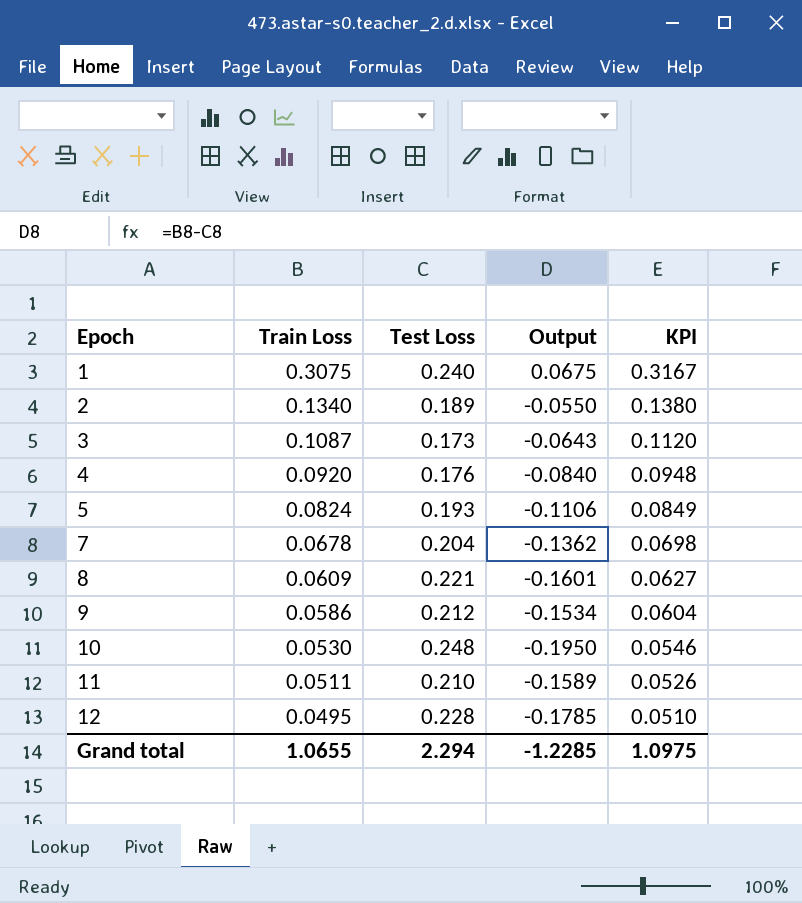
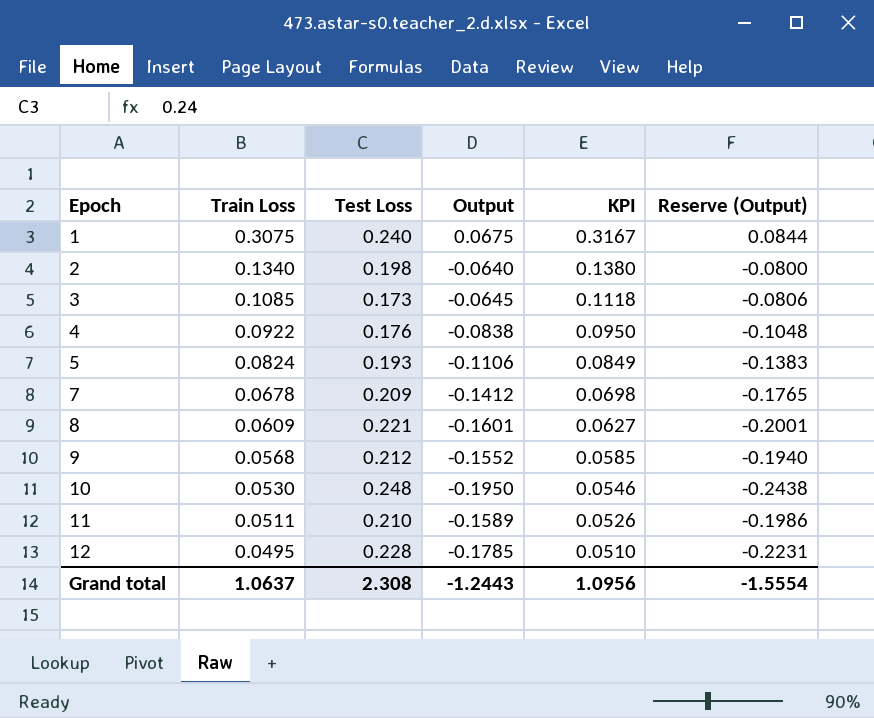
column Reserve (Output) | formula: none -> [Output] * 1.25
2 | Test Loss: 0.189 -> 0.198
2 | Output: -0.0550 -> -0.0640
3 | Train Loss: 0.1087 -> 0.1085
3 | Output: -0.0643 -> -0.0645
3 | KPI: 0.1120 -> 0.1118
4 | Train Loss: 0.0920 -> 0.0922
4 | Output: -0.0840 -> -0.0838
4 | KPI: 0.0948 -> 0.0950
7 | Test Loss: 0.204 -> 0.209
7 | Output: -0.1362 -> -0.1412
9 | Train Loss: 0.0586 -> 0.0568
9 | Output: -0.1534 -> -0.1552
9 | KPI: 0.0604 -> 0.0585
Grand total | Train Loss: 1.0655 -> 1.0637
Grand total | Test Loss: 2.294 -> 2.308
Grand total | Output: -1.2285 -> -1.2443
Grand total | KPI: 1.0975 -> 1.0956

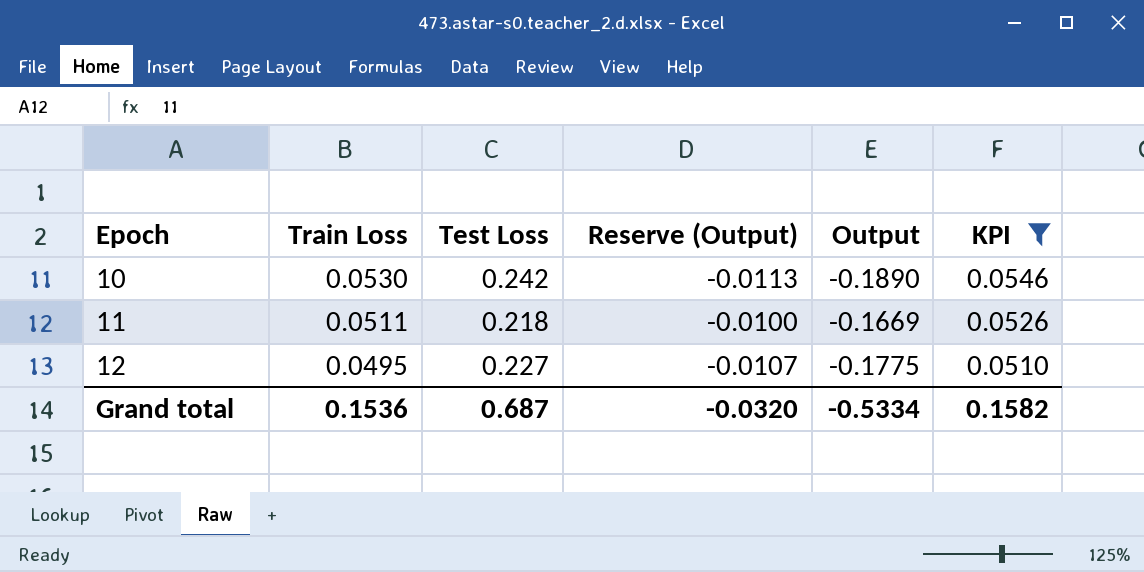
filter: none -> KPI <= 0.0546
column Reserve (Output) | formula: [Output] * 1.25 -> [Output] * 0.06
column Reserve (Output) | position: 6 -> 4
10 | Test Loss: 0.248 -> 0.242
10 | Output: -0.1950 -> -0.1890
11 | Test Loss: 0.210 -> 0.218
11 | Output: -0.1589 -> -0.1669
12 | Test Loss: 0.228 -> 0.227
12 | Output: -0.1785 -> -0.1775
Grand total | Train Loss: 1.0637 -> 0.1536
Grand total | Test Loss: 2.308 -> 0.687
Grand total | Reserve (Output): -1.5554 -> -0.0320
Grand total | Output: -1.2443 -> -0.5334
Grand total | KPI: 1.0956 -> 0.1582

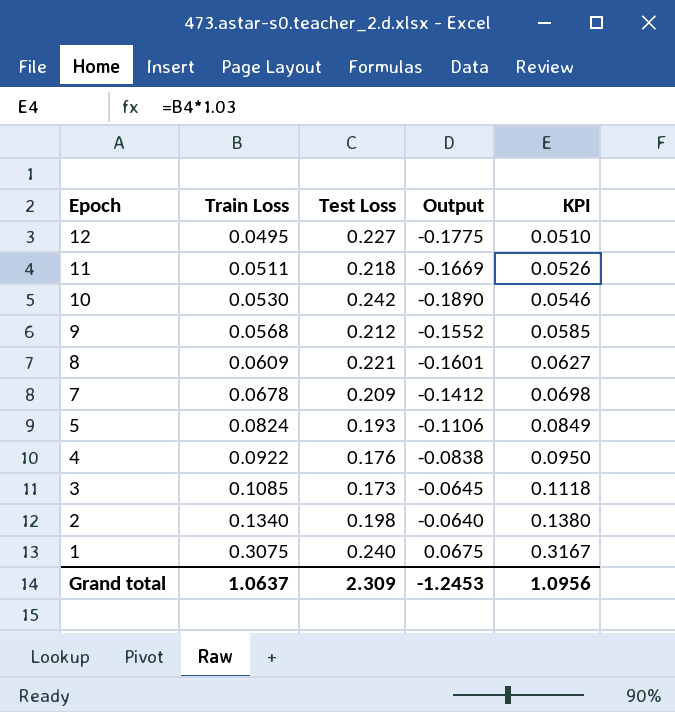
filter: KPI <= 0.0546 -> none
row order: Epoch ascending -> Epoch descending
column Reserve (Output) | formula: [Output] * 0.06 -> none
Grand total | Train Loss: 0.1536 -> 1.0637
Grand total | Test Loss: 0.687 -> 2.309
Grand total | Output: -0.5334 -> -1.2453
Grand total | KPI: 0.1582 -> 1.0956

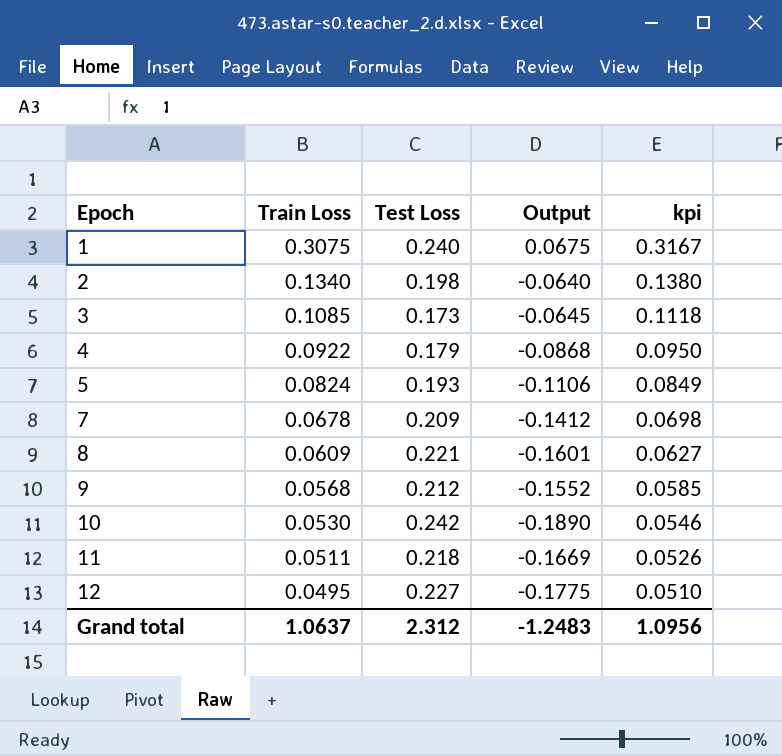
row order: Epoch descending -> Epoch ascending
column name: KPI -> kpi
4 | Test Loss: 0.176 -> 0.179
4 | Output: -0.0838 -> -0.0868
Grand total | Test Loss: 2.309 -> 2.312
Grand total | Output: -1.2453 -> -1.2483

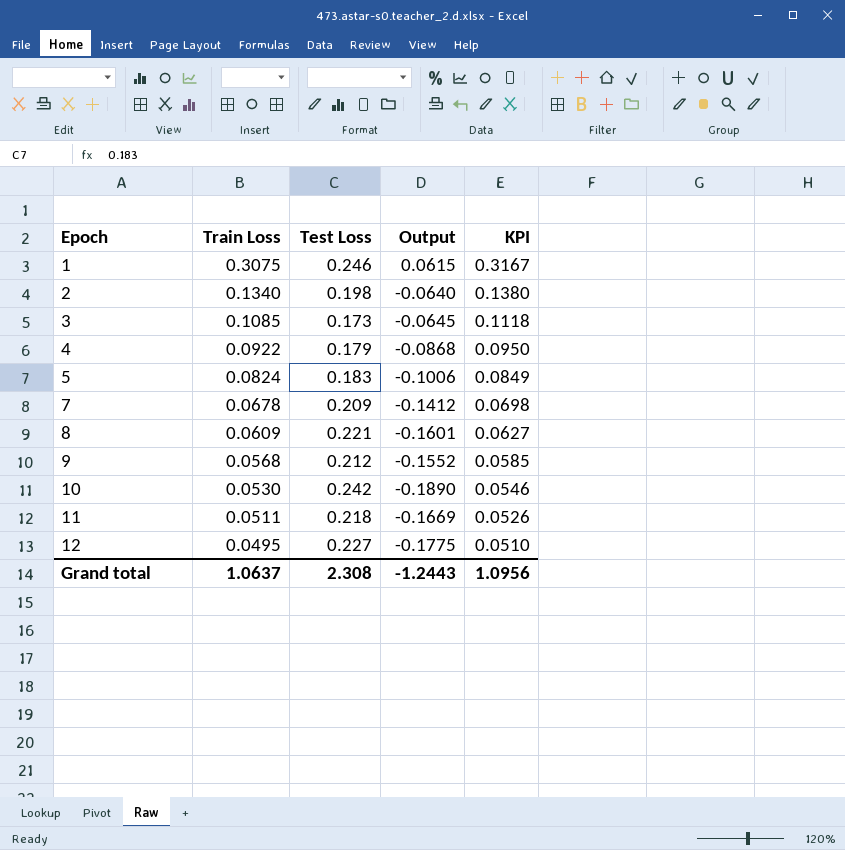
column name: kpi -> KPI
1 | Test Loss: 0.240 -> 0.246
1 | Output: 0.0675 -> 0.0615
5 | Test Loss: 0.193 -> 0.183
5 | Output: -0.1106 -> -0.1006
Grand total | Test Loss: 2.312 -> 2.308
Grand total | Output: -1.2483 -> -1.2443

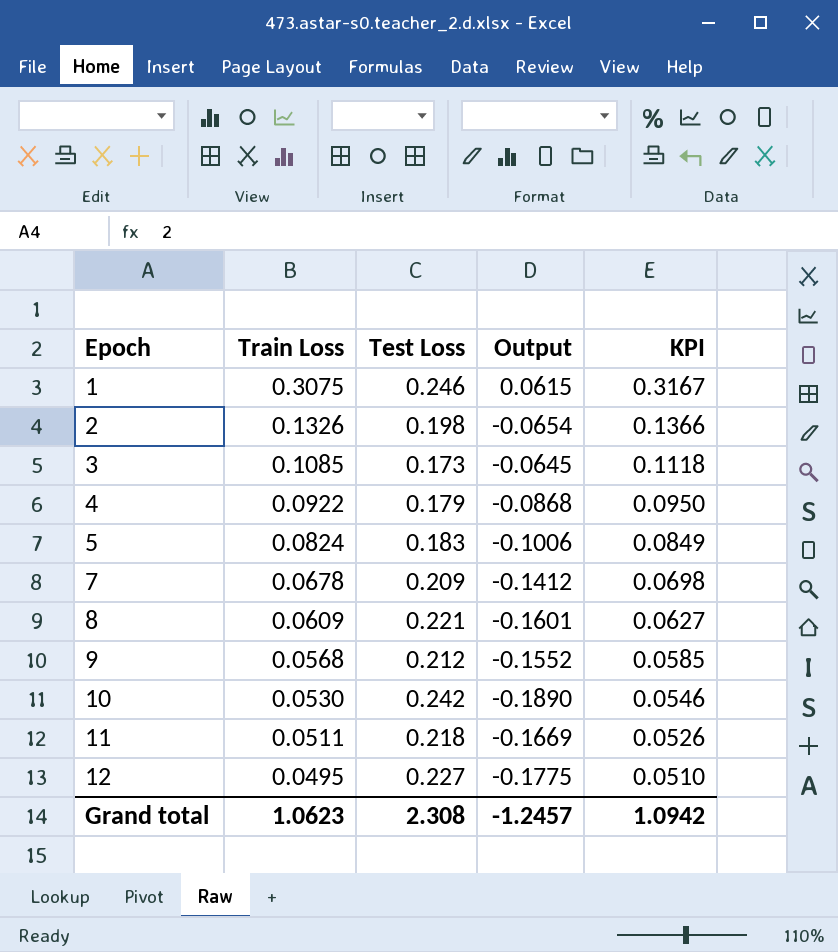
2 | Train Loss: 0.1340 -> 0.1326
2 | Output: -0.0640 -> -0.0654
2 | KPI: 0.1380 -> 0.1366
Grand total | Train Loss: 1.0637 -> 1.0623
Grand total | Output: -1.2443 -> -1.2457
Grand total | KPI: 1.0956 -> 1.0942

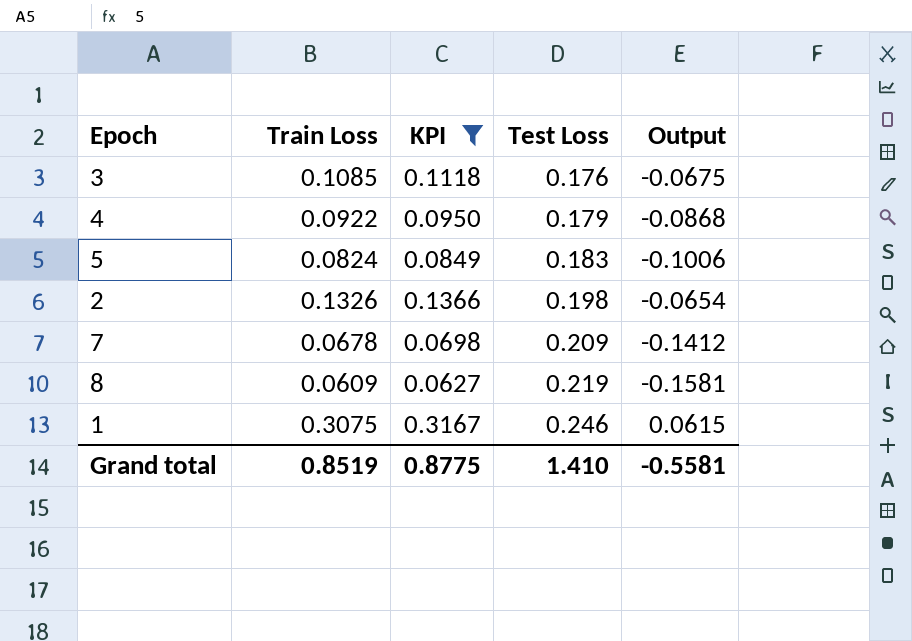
filter: none -> KPI >= 0.0627
row order: Epoch ascending -> Test Loss ascending
column KPI | position: 5 -> 3
3 | Test Loss: 0.173 -> 0.176
3 | Output: -0.0645 -> -0.0675
8 | Test Loss: 0.221 -> 0.219
8 | Output: -0.1601 -> -0.1581
Grand total | Train Loss: 1.0623 -> 0.8519
Grand total | KPI: 1.0942 -> 0.8775
Grand total | Test Loss: 2.308 -> 1.410
Grand total | Output: -1.2457 -> -0.5581

